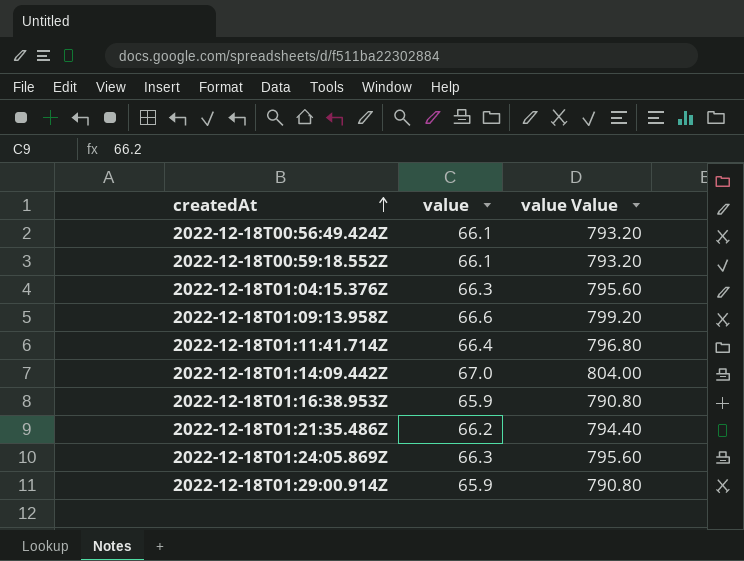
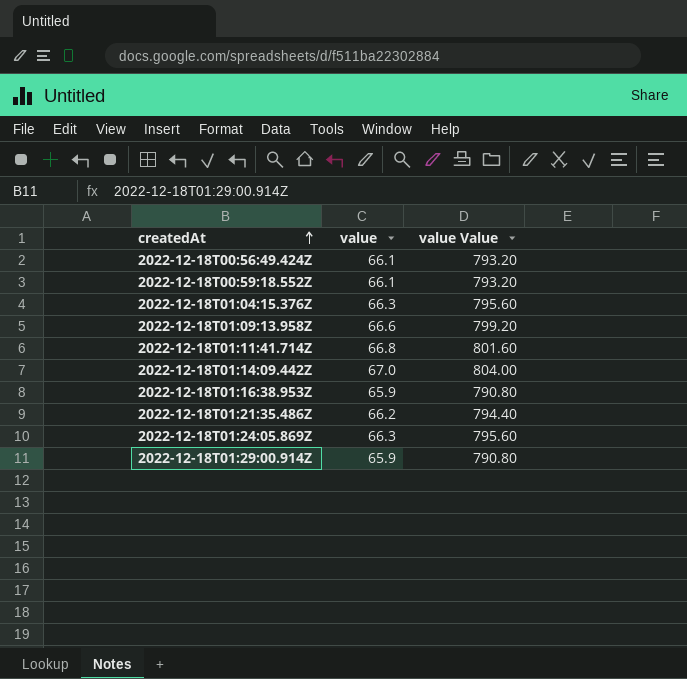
2022-12-18T01:11:41.714Z | value: 66.4 -> 66.8
2022-12-18T01:11:41.714Z | value Value: 796.80 -> 801.60

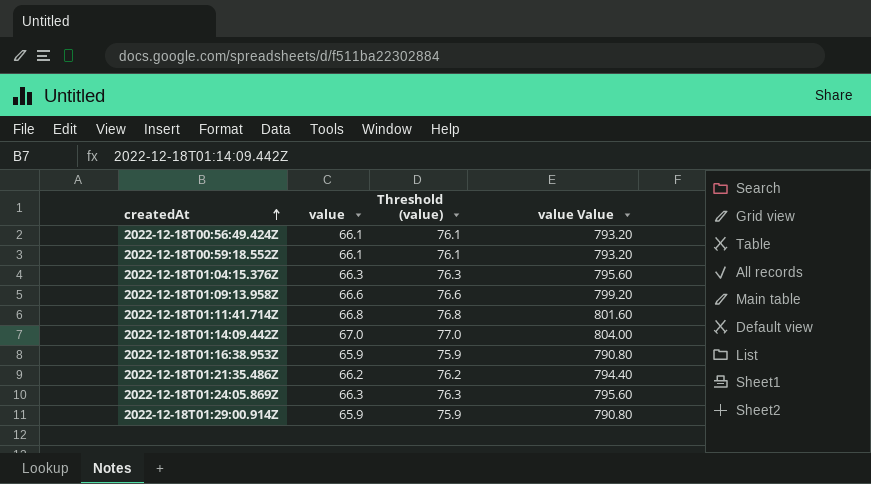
column Threshold (value) | formula: none -> [value] + 10

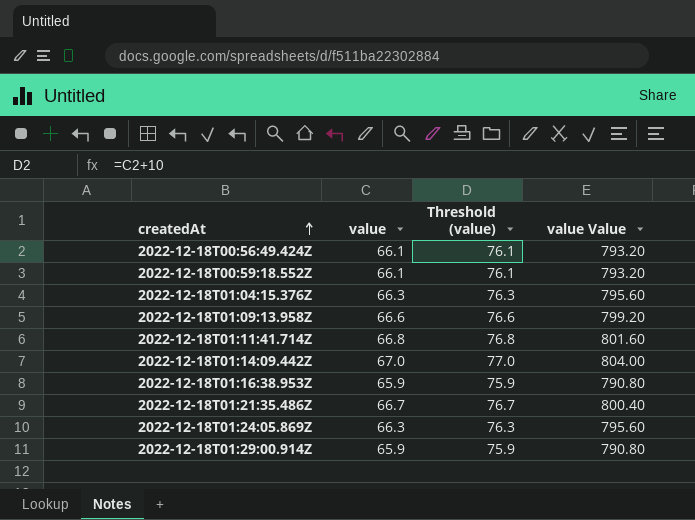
2022-12-18T01:21:35.486Z | value: 66.2 -> 66.7
2022-12-18T01:21:35.486Z | Threshold (value): 76.2 -> 76.7
2022-12-18T01:21:35.486Z | value Value: 794.40 -> 800.40

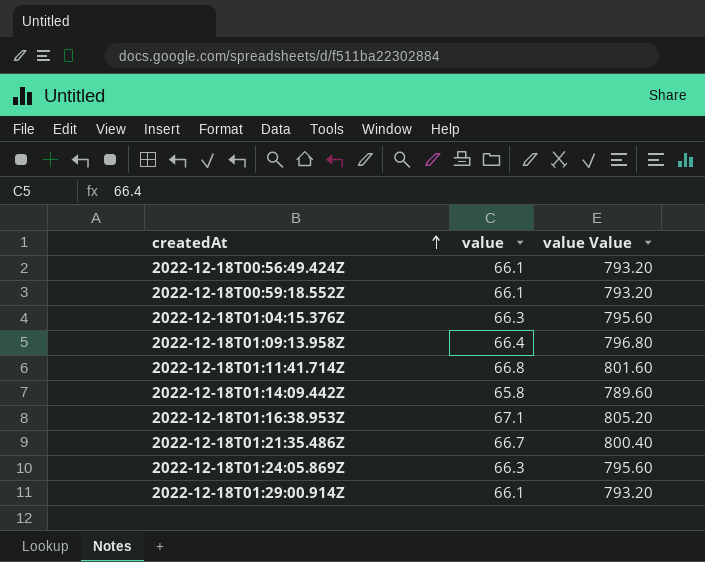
column Threshold (value) | formula: [value] + 10 -> none
2022-12-18T01:09:13.958Z | value: 66.6 -> 66.4
2022-12-18T01:09:13.958Z | value Value: 799.20 -> 796.80
2022-12-18T01:14:09.442Z | value: 67.0 -> 65.8
2022-12-18T01:14:09.442Z | value Value: 804.00 -> 789.60
2022-12-18T01:16:38.953Z | value: 65.9 -> 67.1
2022-12-18T01:16:38.953Z | value Value: 790.80 -> 805.20
2022-12-18T01:29:00.914Z | value: 65.9 -> 66.1
2022-12-18T01:29:00.914Z | value Value: 790.80 -> 793.20

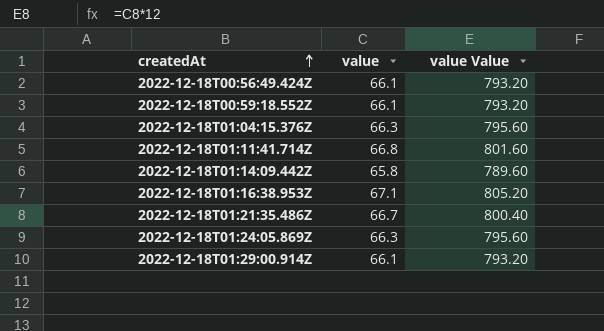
row 2022-12-18T01:09:13.958Z: 66.4 | 796.80 -> none

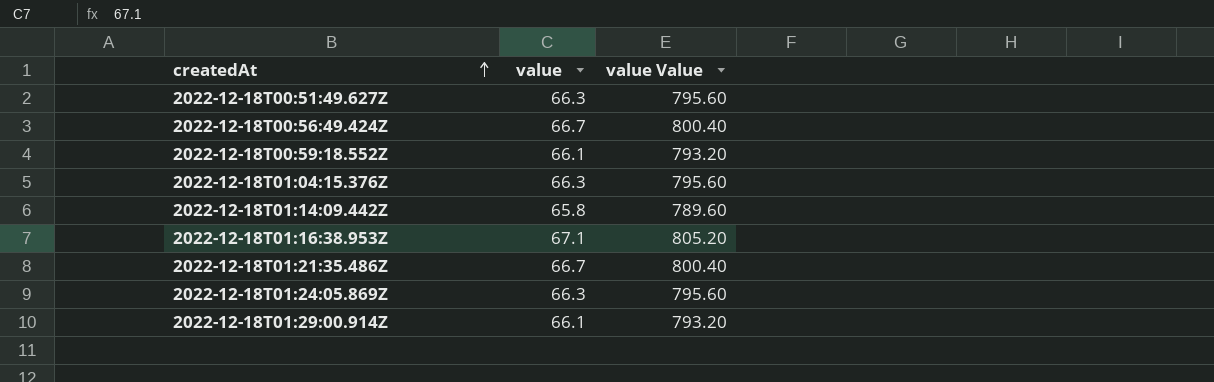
row 2022-12-18T01:11:41.714Z: 66.8 | 801.60 -> none
row 2022-12-18T00:51:49.627Z: none -> 66.3 | 795.60
2022-12-18T00:56:49.424Z | value: 66.1 -> 66.7
2022-12-18T00:56:49.424Z | value Value: 793.20 -> 800.40

